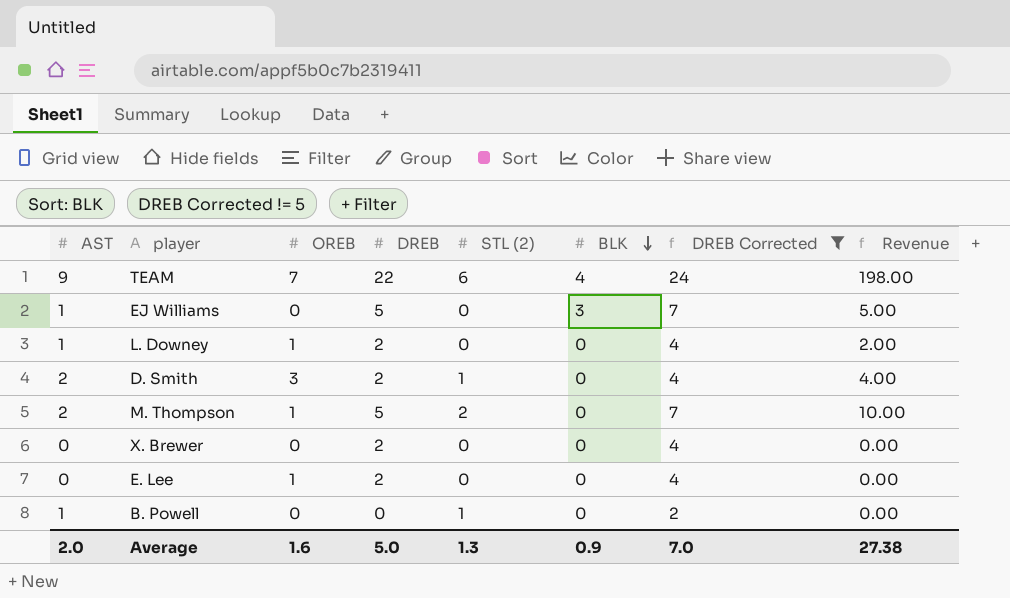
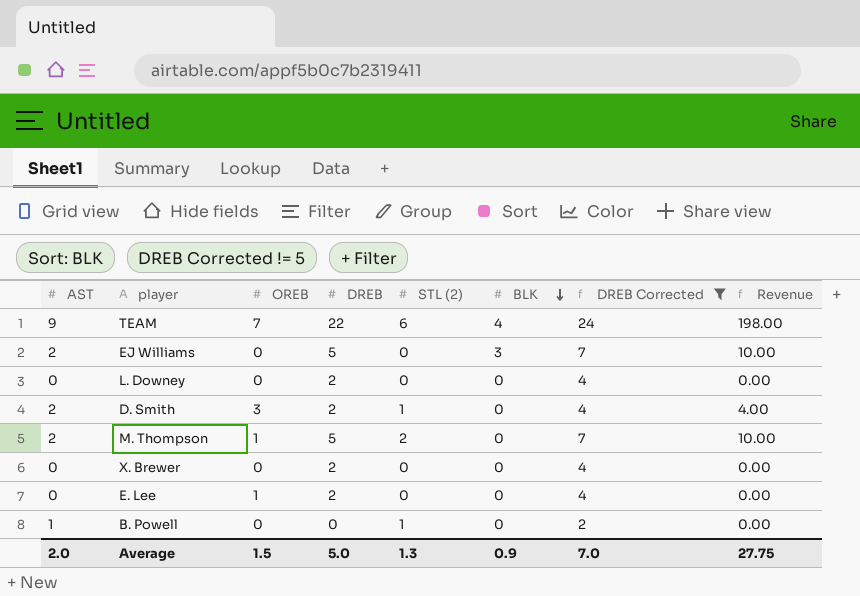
EJ Williams | AST: 1 -> 2
EJ Williams | Revenue: 5.00 -> 10.00
L. Downey | AST: 1 -> 0
L. Downey | OREB: 1 -> 0
L. Downey | Revenue: 2.00 -> 0.00
Average | OREB: 1.6 -> 1.5
Average | Revenue: 27.38 -> 27.75

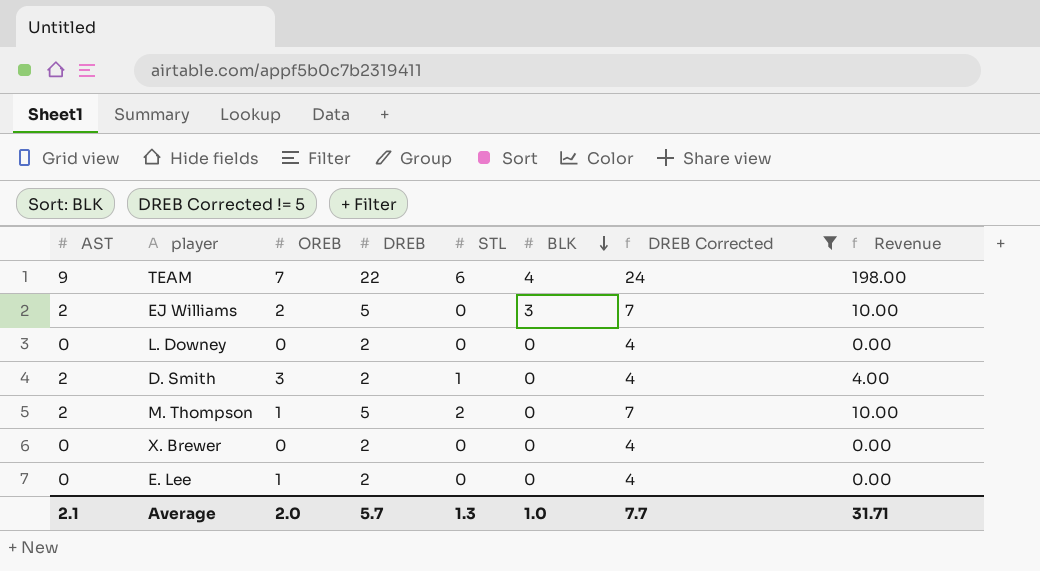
column name: STL (2) -> STL
row B. Powell: 1 | 0 | 0 | 1 | 0 | 2 | 0.00 -> none
EJ Williams | OREB: 0 -> 2
Average | AST: 2.0 -> 2.1
Average | OREB: 1.5 -> 2.0
Average | DREB: 5.0 -> 5.7
Average | BLK: 0.9 -> 1.0
Average | DREB Corrected: 7.0 -> 7.7
Average | Revenue: 27.75 -> 31.71

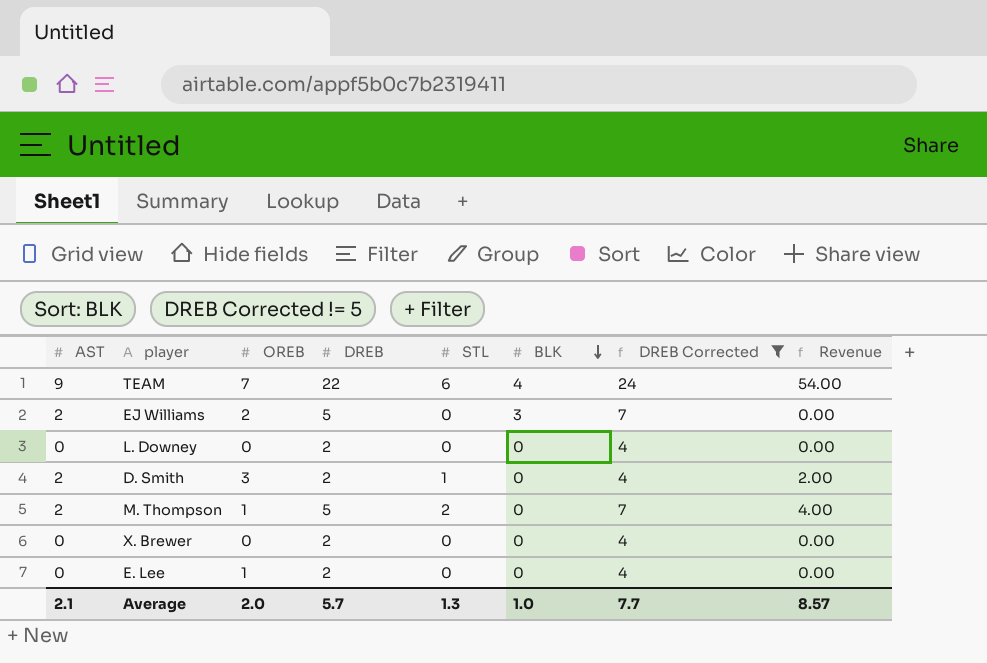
column Revenue | formula: [AST] * [DREB] -> [AST] * [STL]
Average | Revenue: 31.71 -> 8.57

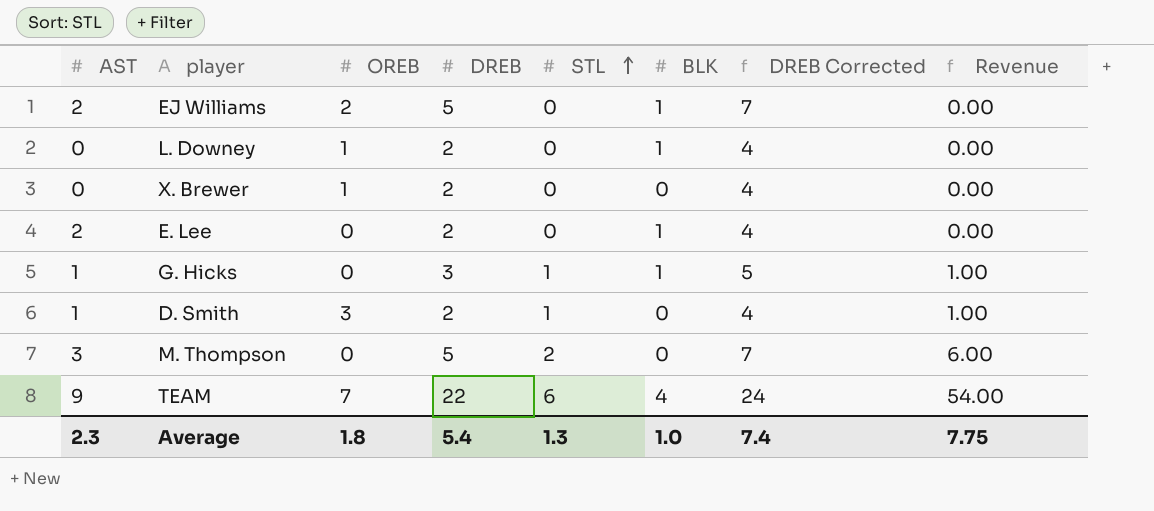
filter: DREB Corrected != 5 -> none
row order: BLK descending -> STL ascending
EJ Williams | BLK: 3 -> 1
L. Downey | OREB: 0 -> 1
L. Downey | BLK: 0 -> 1
X. Brewer | OREB: 0 -> 1
E. Lee | AST: 0 -> 2
E. Lee | OREB: 1 -> 0
E. Lee | BLK: 0 -> 1
D. Smith | AST: 2 -> 1
D. Smith | Revenue: 2.00 -> 1.00
M. Thompson | AST: 2 -> 3
M. Thompson | OREB: 1 -> 0
M. Thompson | Revenue: 4.00 -> 6.00
Average | AST: 2.1 -> 2.3
Average | OREB: 2.0 -> 1.8
Average | DREB: 5.7 -> 5.4
Average | DREB Corrected: 7.7 -> 7.4
Average | Revenue: 8.57 -> 7.75

